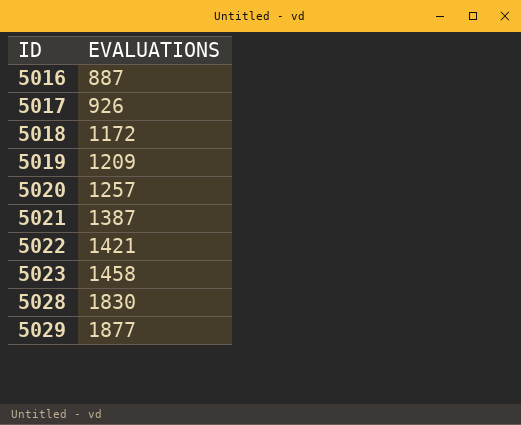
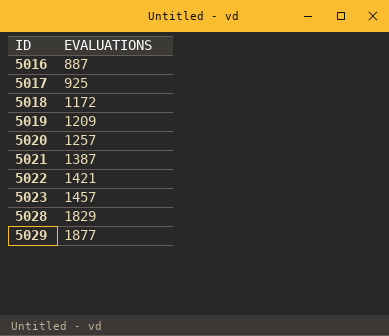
5017 | EVALUATIONS: 926 -> 925
5023 | EVALUATIONS: 1458 -> 1457
5028 | EVALUATIONS: 1830 -> 1829

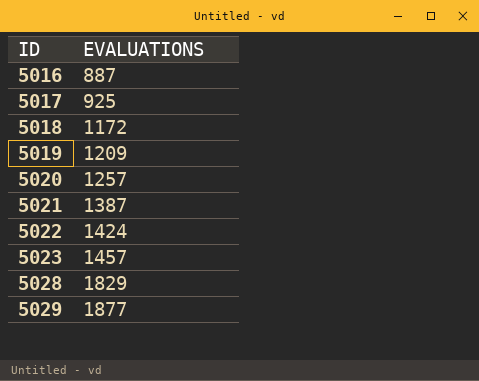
5022 | EVALUATIONS: 1421 -> 1424

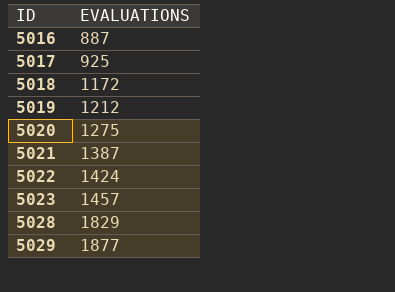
5019 | EVALUATIONS: 1209 -> 1212
5020 | EVALUATIONS: 1257 -> 1275

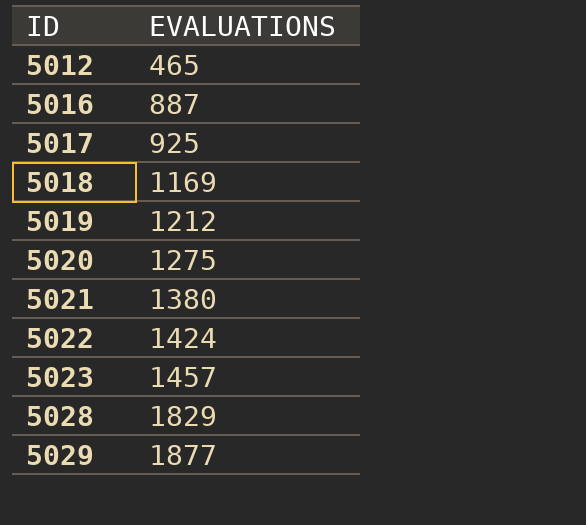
row 5012: none -> 465
5018 | EVALUATIONS: 1172 -> 1169
5021 | EVALUATIONS: 1387 -> 1380

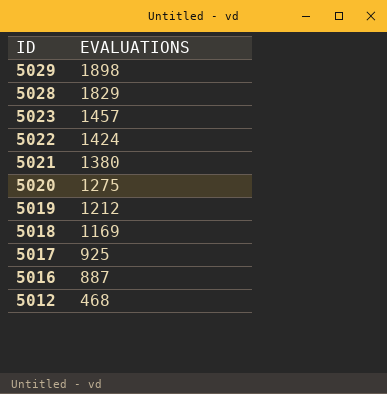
row order: ID ascending -> ID descending
5029 | EVALUATIONS: 1877 -> 1898
5012 | EVALUATIONS: 465 -> 468

